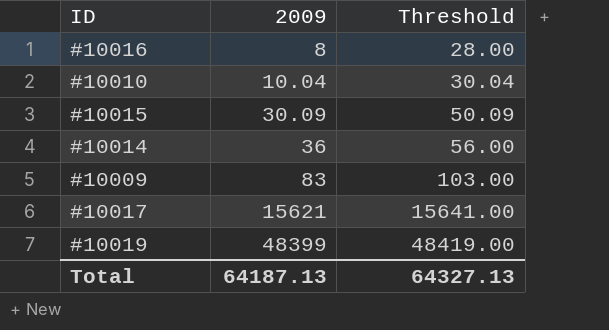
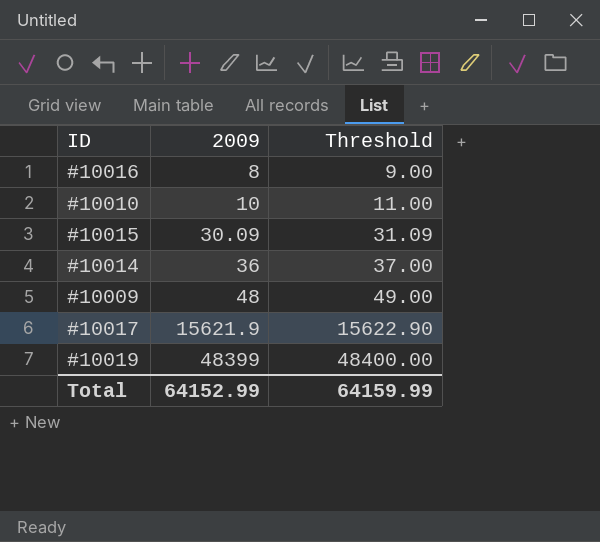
column Threshold | formula: [2009] + 20 -> [2009] + 1
#10010 | 2009: 10.04 -> 10
#10009 | 2009: 83 -> 48
#10017 | 2009: 15621 -> 15621.9
Total | 2009: 64187.13 -> 64152.99
Total | Threshold: 64327.13 -> 64159.99

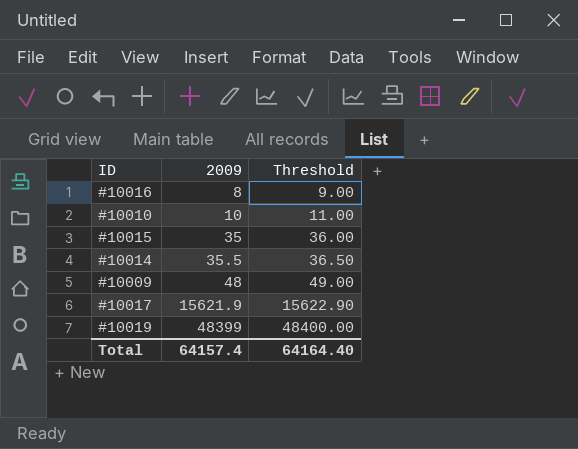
#10015 | 2009: 30.09 -> 35
#10015 | Threshold: 31.09 -> 36.00
#10014 | 2009: 36 -> 35.5
#10014 | Threshold: 37.00 -> 36.50
Total | 2009: 64152.99 -> 64157.4
Total | Threshold: 64159.99 -> 64164.40

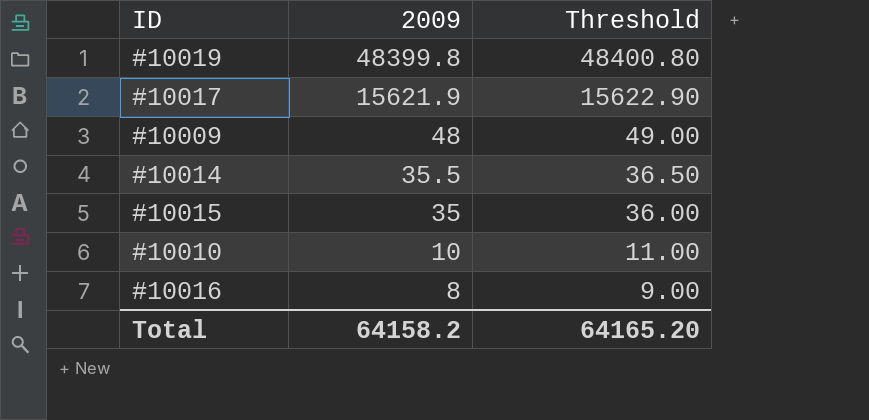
row order: 2009 ascending -> 2009 descending
#10019 | 2009: 48399 -> 48399.8
#10019 | Threshold: 48400.00 -> 48400.80
Total | 2009: 64157.4 -> 64158.2
Total | Threshold: 64164.40 -> 64165.20

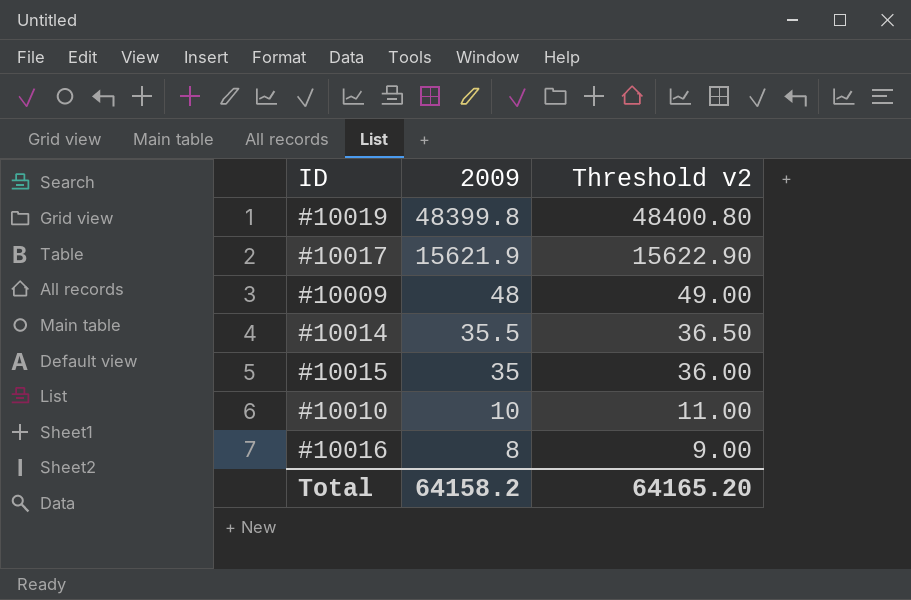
column name: Threshold -> Threshold v2

